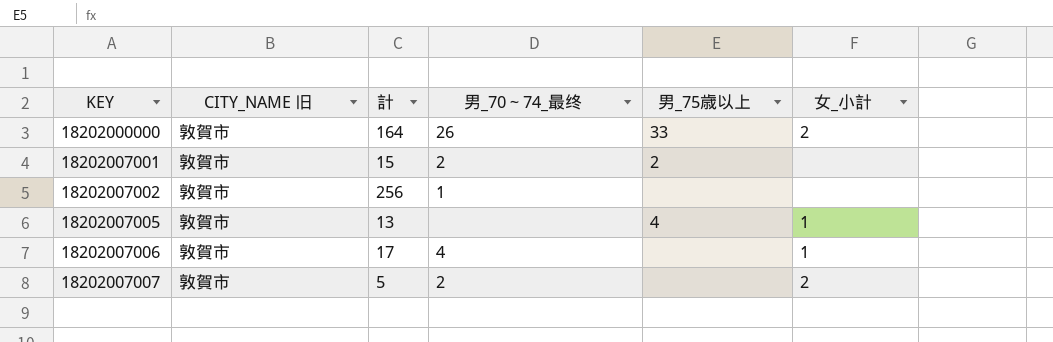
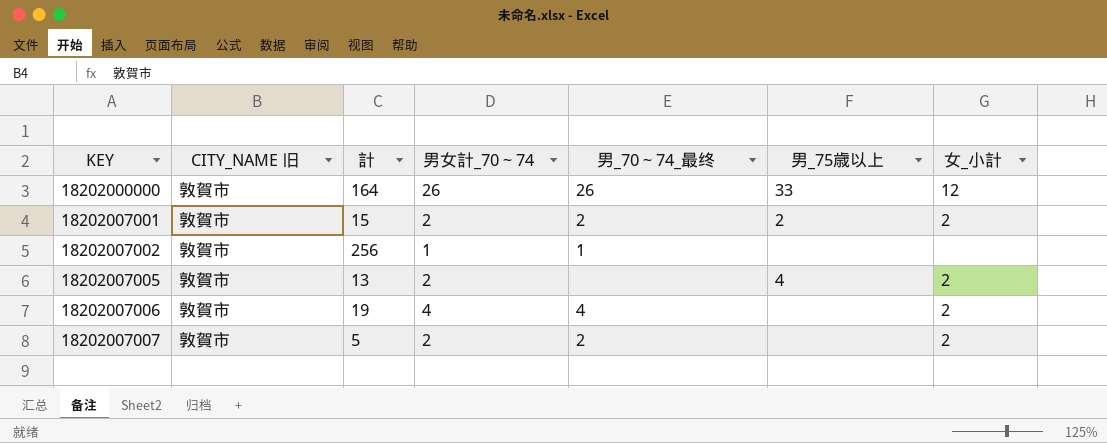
column 男女計_70～74 | position: none -> 4
18202000000 | 女_小計: 2 -> 12
18202007001 | 女_小計: none -> 2
18202007005 | 女_小計: 1 -> 2
18202007006 | 計: 17 -> 19
18202007006 | 女_小計: 1 -> 2

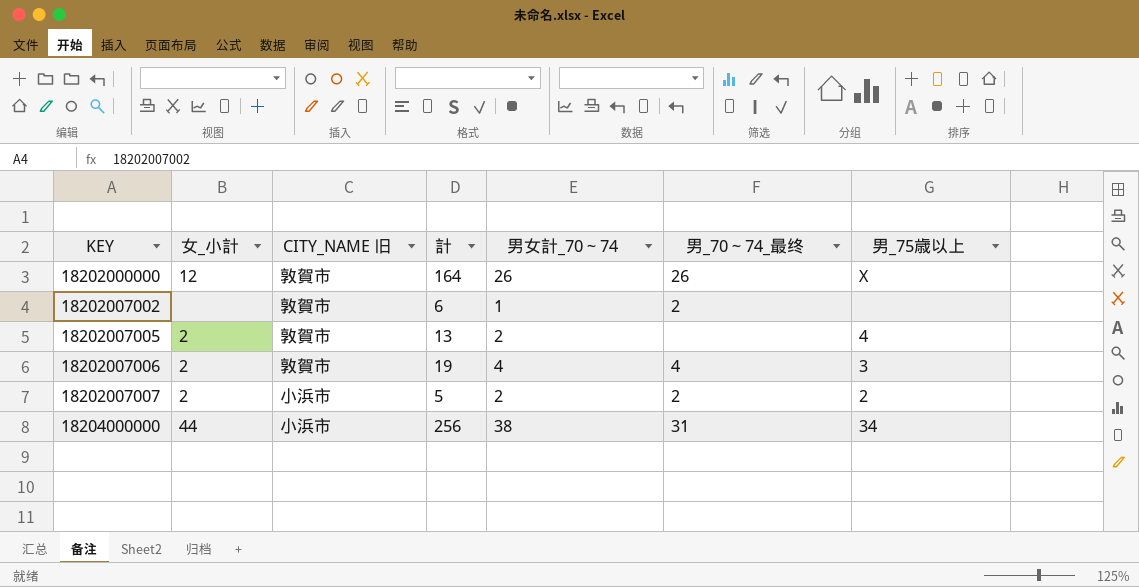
column 女_小計 | position: 7 -> 2
row 18202007001: 敦賀市 | 15 | 2 | 2 | 2 | 2 -> none
18202000000 | 男_75歳以上: 33 -> X
18202007002 | 計: 256 -> 6
18202007002 | 男_70～74_最终: 1 -> 2
18202007006 | 男_75歳以上: none -> 3
18202007007 | CITY_NAME 旧: 敦賀市 -> 小浜市
18202007007 | 男_75歳以上: none -> 2
row 18204000000: none -> 44 | 小浜市 | 256 | 38 | 31 | 34

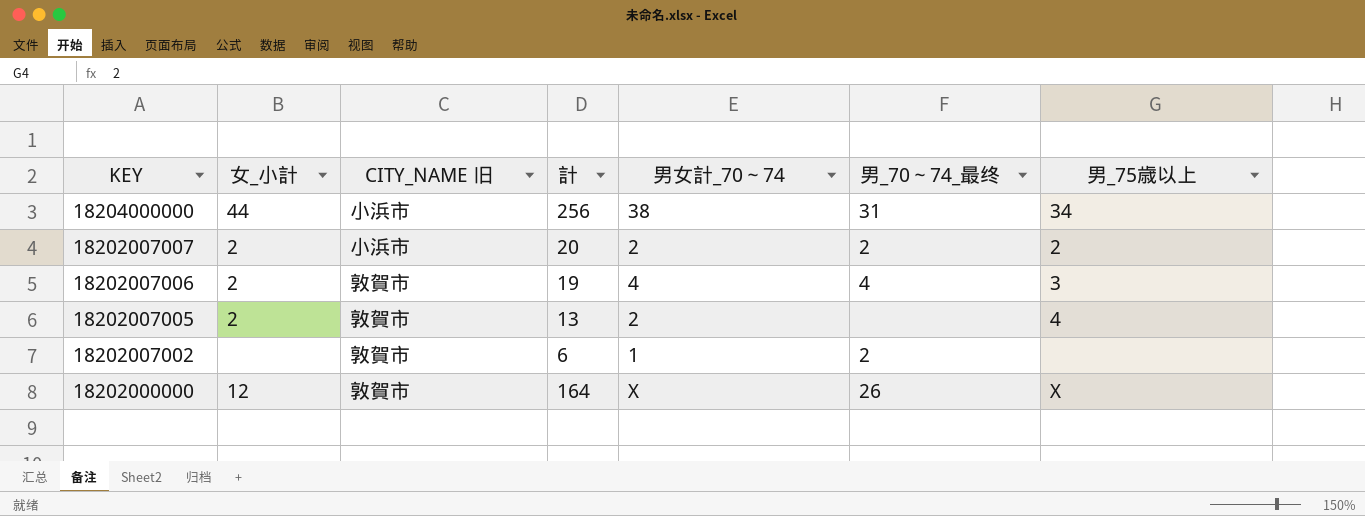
row order: KEY ascending -> KEY descending
18202007007 | 計: 5 -> 20
18202000000 | 男女計_70～74: 26 -> X

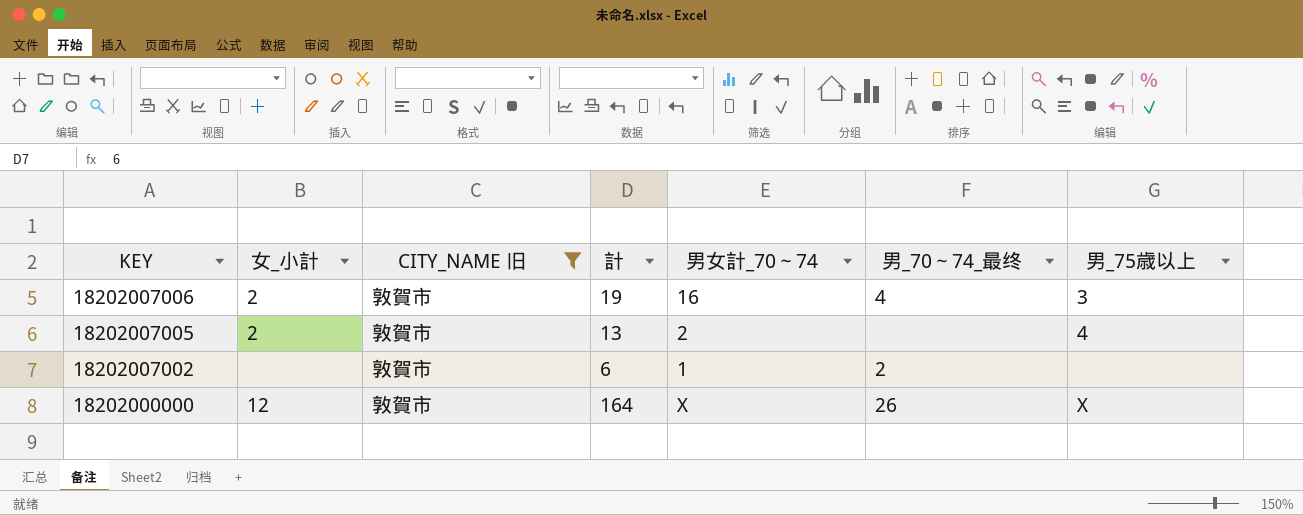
filter: none -> CITY_NAME 旧 = 敦賀市
18202007006 | 男女計_70～74: 4 -> 16

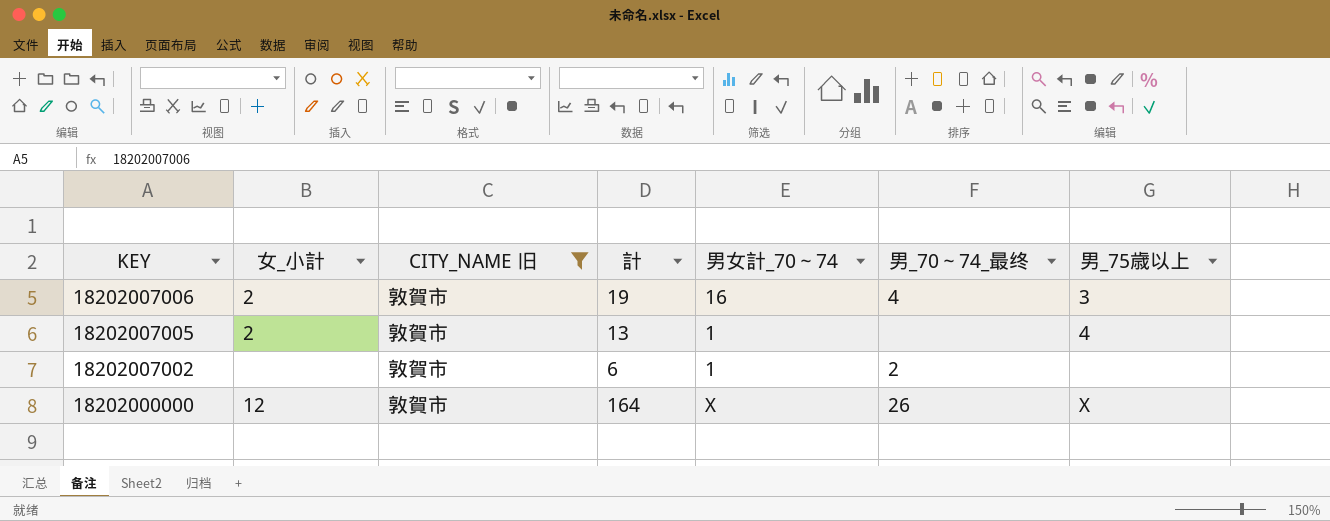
18202007005 | 男女計_70～74: 2 -> 1

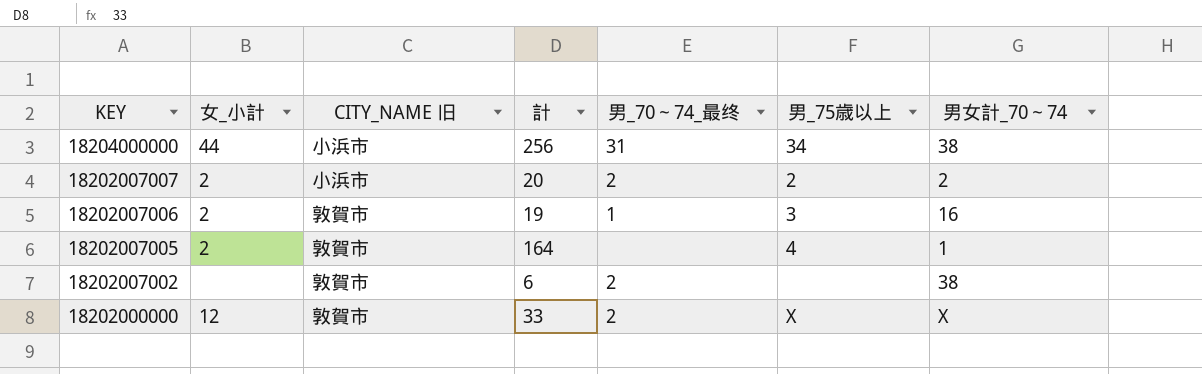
filter: CITY_NAME 旧 = 敦賀市 -> none
column 男女計_70～74 | position: 5 -> 7
18202007006 | 男_70～74_最终: 4 -> 1
18202007005 | 計: 13 -> 164
18202007002 | 男女計_70～74: 1 -> 38
18202000000 | 計: 164 -> 33
18202000000 | 男_70～74_最终: 26 -> 2

